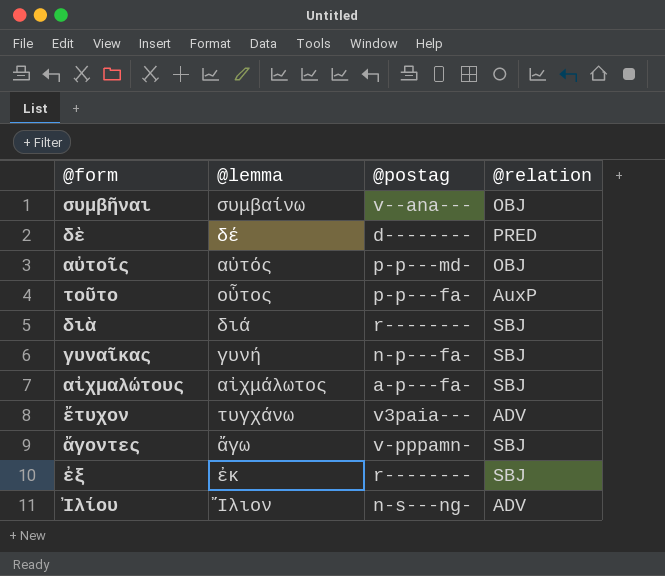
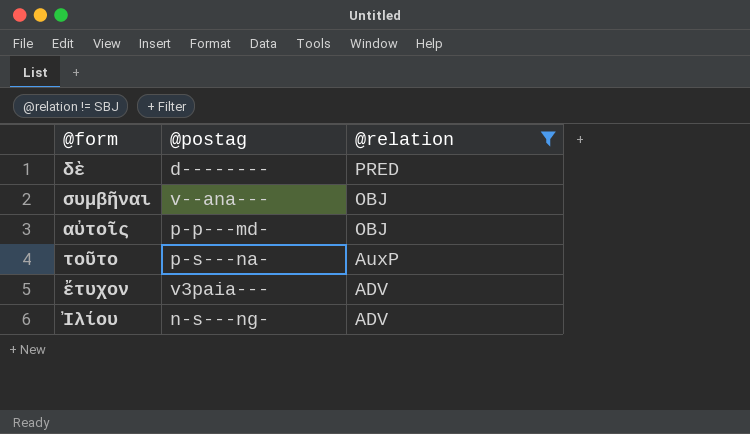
filter: none -> @relation != SBJ
row order: none -> @relation descending
column @lemma | position: 2 -> none
τοῦτο | @postag: p-p---fa- -> p-s---na-

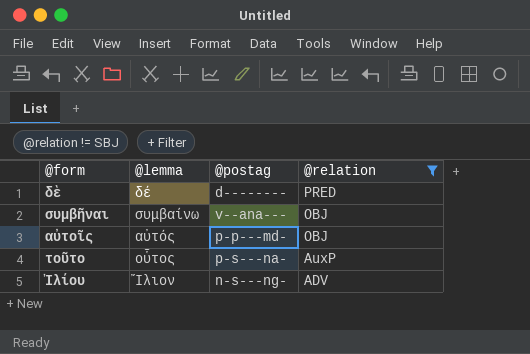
column @lemma | position: none -> 2
row ἔτυχον: v3paia--- | ADV -> none

